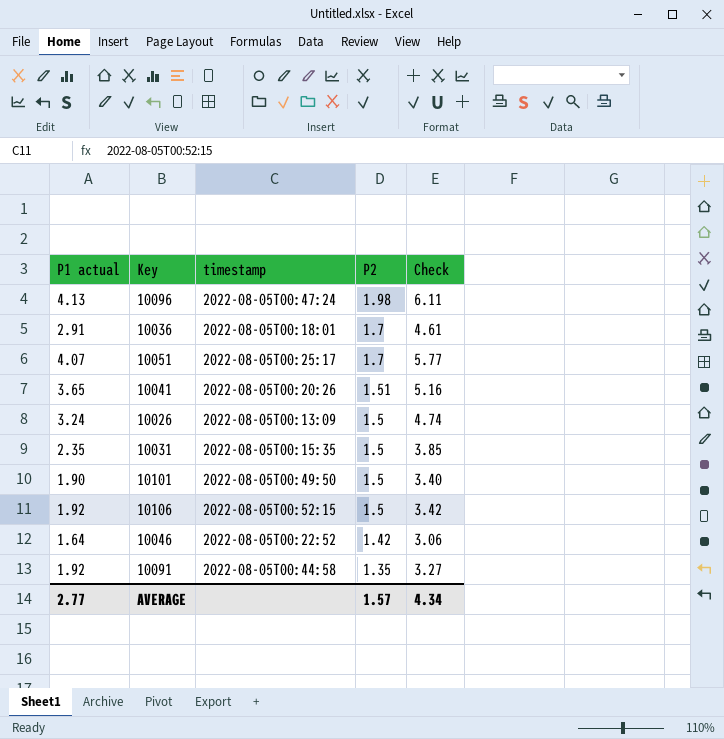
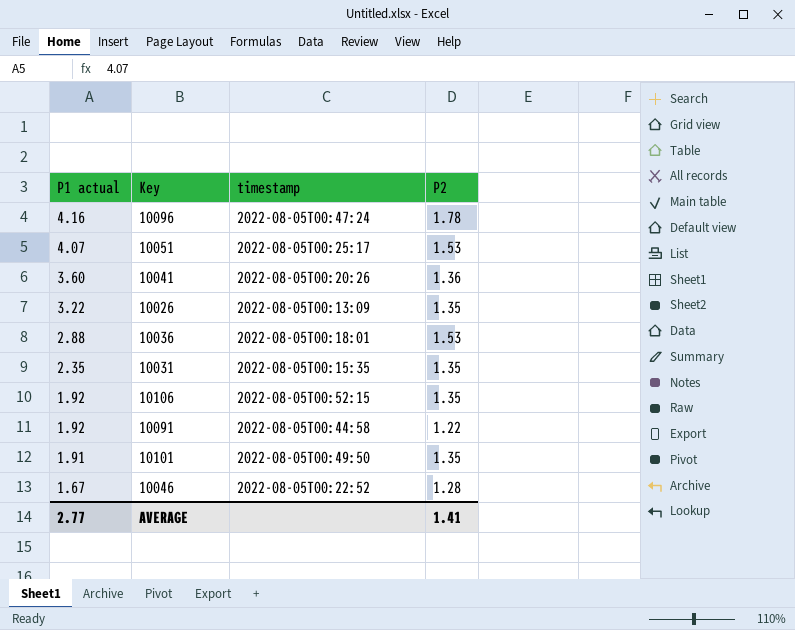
row order: P2 descending -> P1 actual descending
column Check | formula: [P1 actual] + [P2] -> none
10096 | P1 actual: 4.13 -> 4.16
10096 | P2: 1.98 -> 1.78
10051 | P2: 1.7 -> 1.53
10041 | P1 actual: 3.65 -> 3.60
10041 | P2: 1.51 -> 1.36
10026 | P1 actual: 3.24 -> 3.22
10026 | P2: 1.5 -> 1.35
10036 | P1 actual: 2.91 -> 2.88
10036 | P2: 1.7 -> 1.53
10031 | P2: 1.5 -> 1.35
10106 | P2: 1.5 -> 1.35
10091 | P2: 1.35 -> 1.22
10101 | P1 actual: 1.90 -> 1.91
10101 | P2: 1.5 -> 1.35
10046 | P1 actual: 1.64 -> 1.67
10046 | P2: 1.42 -> 1.28
AVERAGE | P2: 1.57 -> 1.41

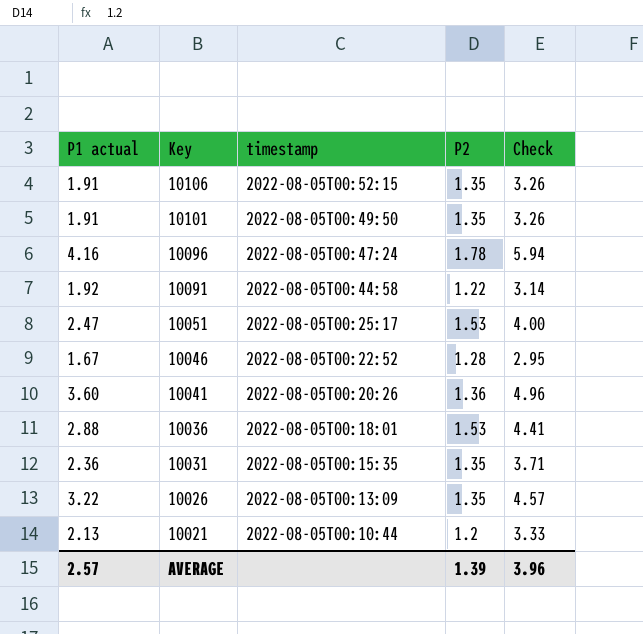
row order: P1 actual descending -> Key descending
column Check | formula: none -> [P1 actual] + [P2]
10106 | P1 actual: 1.92 -> 1.91
10051 | P1 actual: 4.07 -> 2.47
10031 | P1 actual: 2.35 -> 2.36
row 10021: none -> 2.13 | 2022-08-05T00:10:44 | 1.2 | 3.33
AVERAGE | P1 actual: 2.77 -> 2.57
AVERAGE | P2: 1.41 -> 1.39

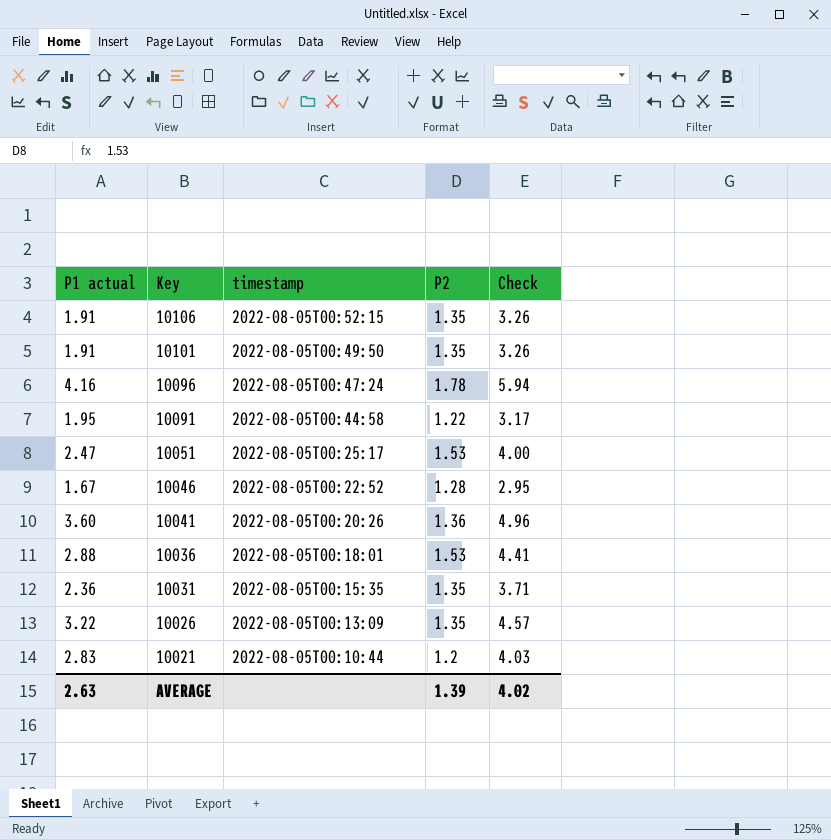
10091 | P1 actual: 1.92 -> 1.95
10091 | Check: 3.14 -> 3.17
10021 | P1 actual: 2.13 -> 2.83
10021 | Check: 3.33 -> 4.03
AVERAGE | P1 actual: 2.57 -> 2.63
AVERAGE | Check: 3.96 -> 4.02

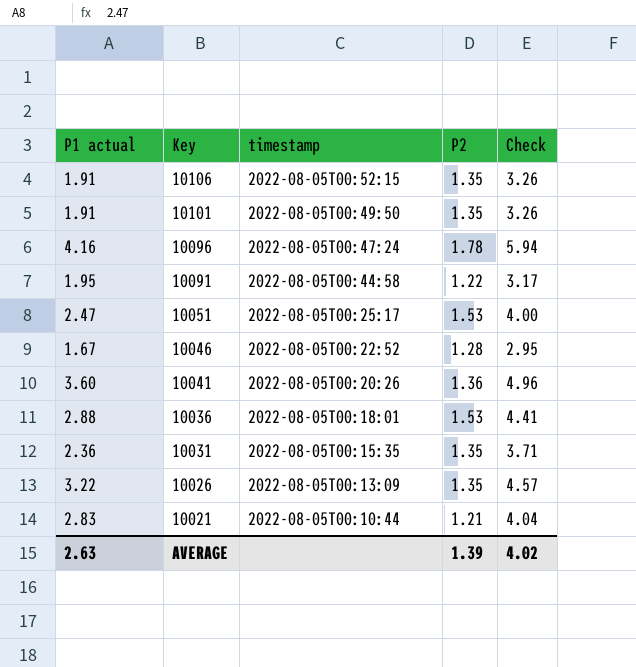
10021 | P2: 1.2 -> 1.21
10021 | Check: 4.03 -> 4.04

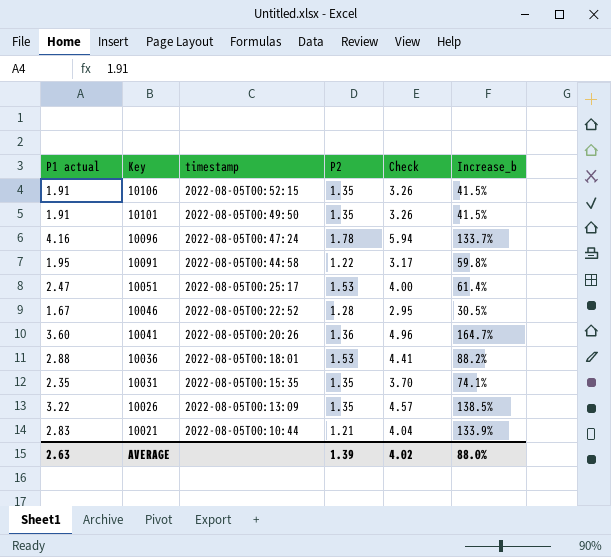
column Increase_b | formula: none -> ([P1 actual] - [P2]) / [P2]
10031 | P1 actual: 2.36 -> 2.35
10031 | Check: 3.71 -> 3.70

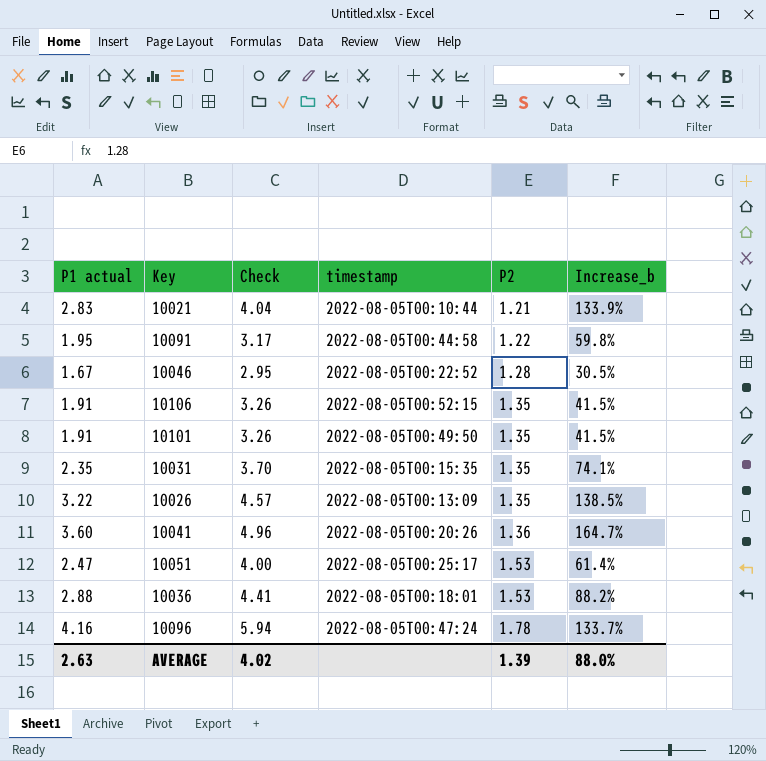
row order: Key descending -> P2 ascending
column Check | position: 5 -> 3

